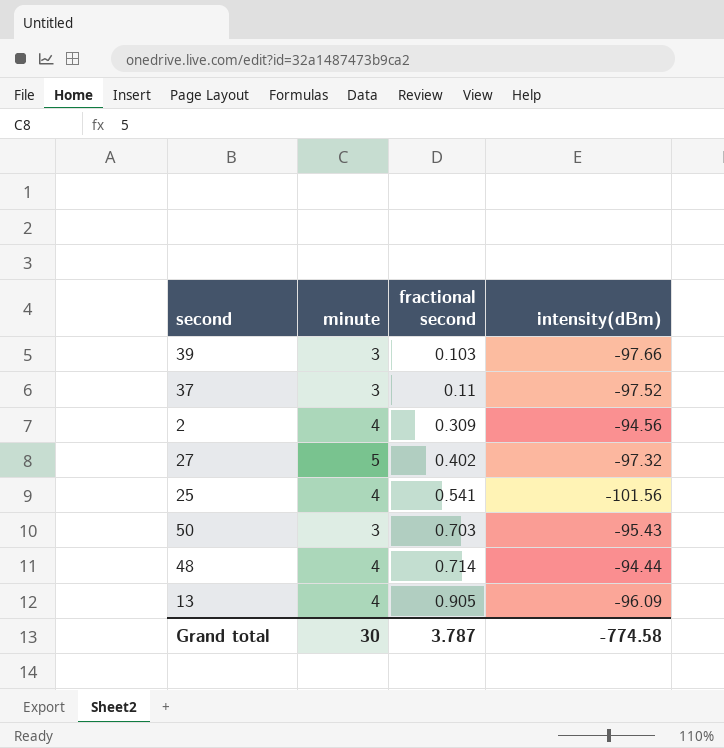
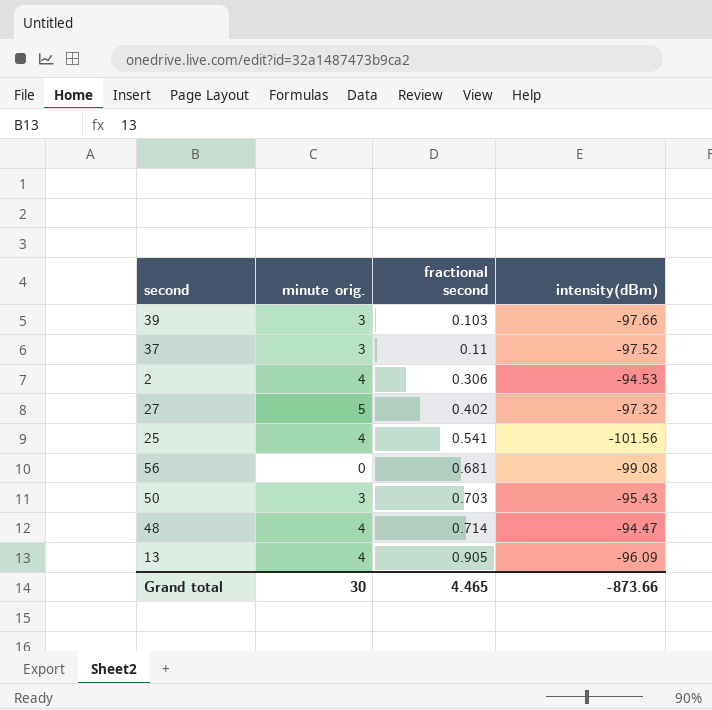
column name: minute -> minute orig.
2 | fractional second: 0.309 -> 0.306
2 | intensity(dBm): -94.56 -> -94.53
row 56: none -> 0 | 0.681 | -99.08
48 | intensity(dBm): -94.44 -> -94.47
Grand total | fractional second: 3.787 -> 4.465
Grand total | intensity(dBm): -774.58 -> -873.66

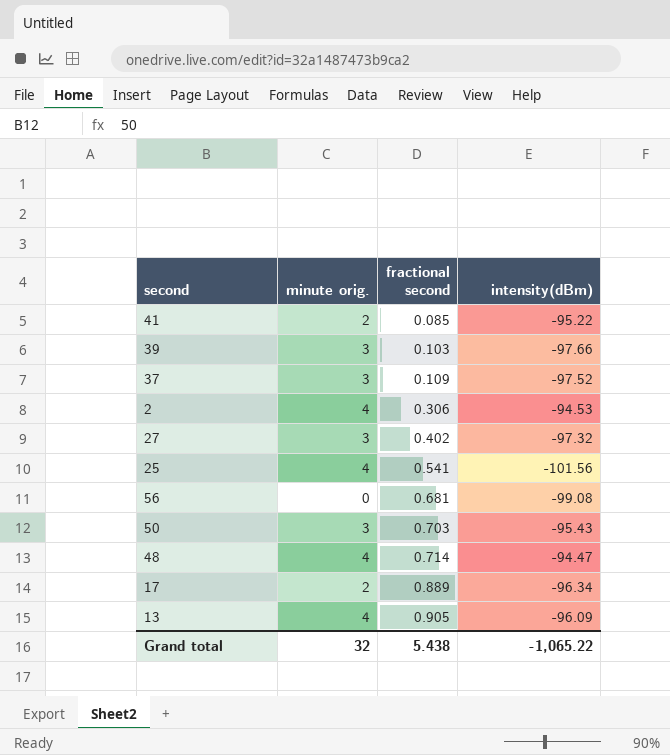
row 41: none -> 2 | 0.085 | -95.22
37 | fractional second: 0.11 -> 0.109
27 | minute orig.: 5 -> 3
row 17: none -> 2 | 0.889 | -96.34
Grand total | minute orig.: 30 -> 32
Grand total | fractional second: 4.465 -> 5.438
Grand total | intensity(dBm): -873.66 -> -1,065.22

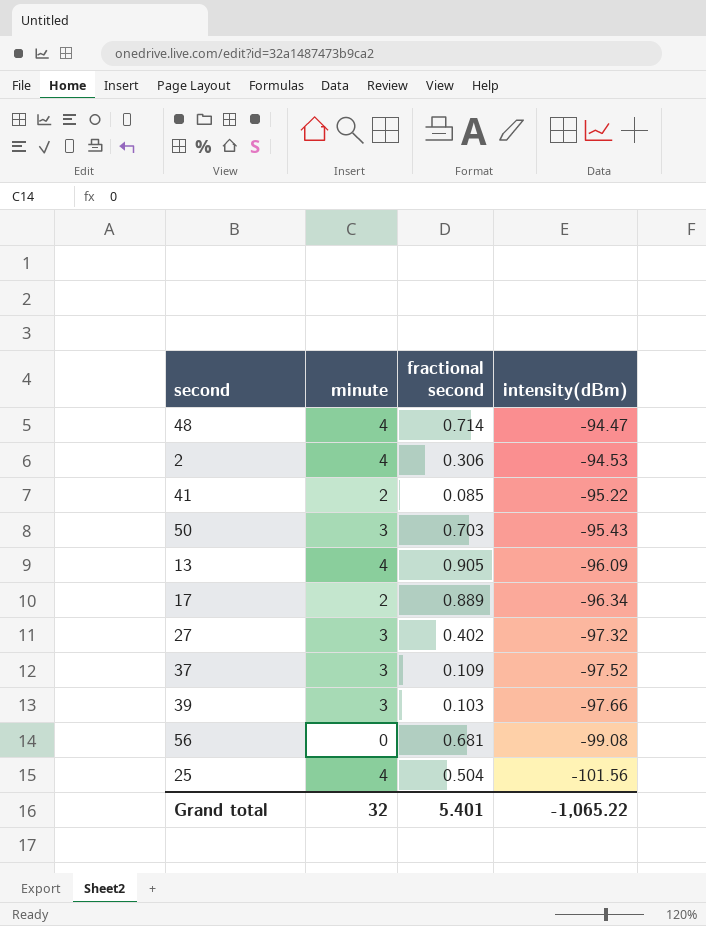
row order: fractional second ascending -> intensity(dBm) descending
column name: minute orig. -> minute
25 | fractional second: 0.541 -> 0.504
Grand total | fractional second: 5.438 -> 5.401

